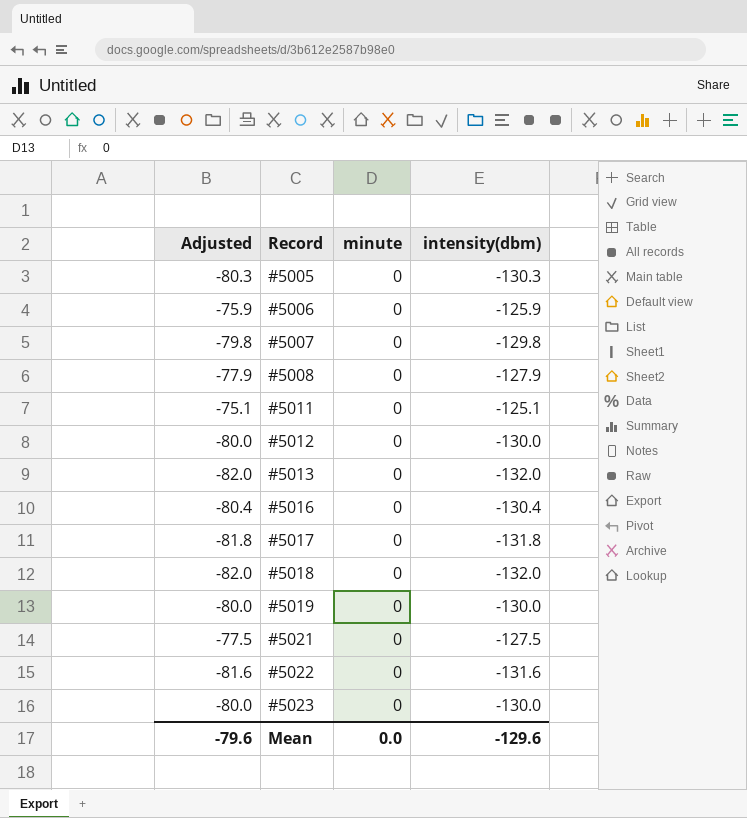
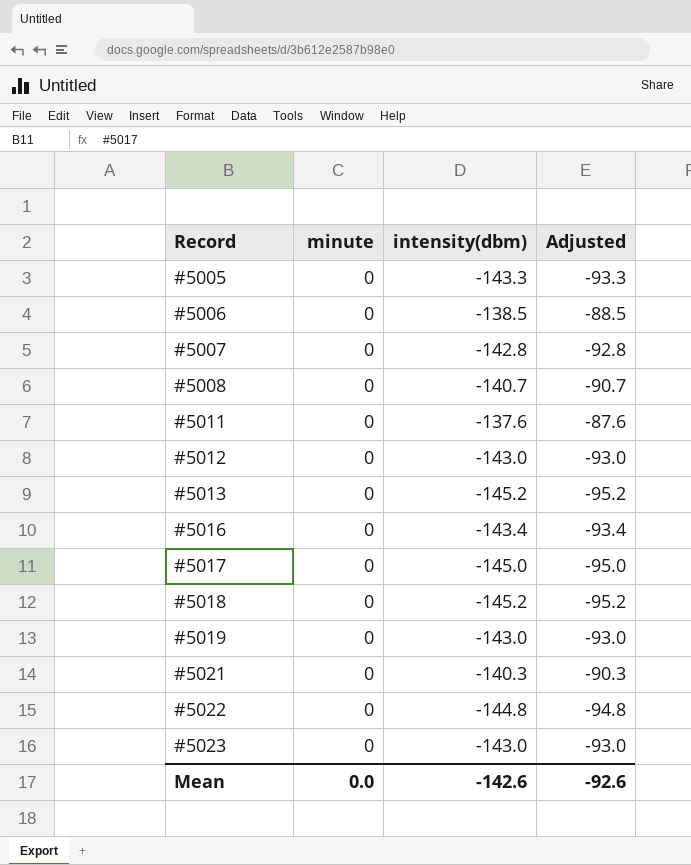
column Adjusted | position: 1 -> 4
#5005 | intensity(dbm): -130.3 -> -143.3
#5005 | Adjusted: -80.3 -> -93.3
#5006 | intensity(dbm): -125.9 -> -138.5
#5006 | Adjusted: -75.9 -> -88.5
#5007 | intensity(dbm): -129.8 -> -142.8
#5007 | Adjusted: -79.8 -> -92.8
#5008 | intensity(dbm): -127.9 -> -140.7
#5008 | Adjusted: -77.9 -> -90.7
#5011 | intensity(dbm): -125.1 -> -137.6
#5011 | Adjusted: -75.1 -> -87.6
#5012 | intensity(dbm): -130.0 -> -143.0
#5012 | Adjusted: -80.0 -> -93.0
#5013 | intensity(dbm): -132.0 -> -145.2
#5013 | Adjusted: -82.0 -> -95.2
#5016 | intensity(dbm): -130.4 -> -143.4
#5016 | Adjusted: -80.4 -> -93.4
#5017 | intensity(dbm): -131.8 -> -145.0
#5017 | Adjusted: -81.8 -> -95.0
#5018 | intensity(dbm): -132.0 -> -145.2
#5018 | Adjusted: -82.0 -> -95.2
#5019 | intensity(dbm): -130.0 -> -143.0
#5019 | Adjusted: -80.0 -> -93.0
#5021 | intensity(dbm): -127.5 -> -140.3
#5021 | Adjusted: -77.5 -> -90.3
#5022 | intensity(dbm): -131.6 -> -144.8
#5022 | Adjusted: -81.6 -> -94.8
#5023 | intensity(dbm): -130.0 -> -143.0
#5023 | Adjusted: -80.0 -> -93.0
Mean | intensity(dbm): -129.6 -> -142.6
Mean | Adjusted: -79.6 -> -92.6

